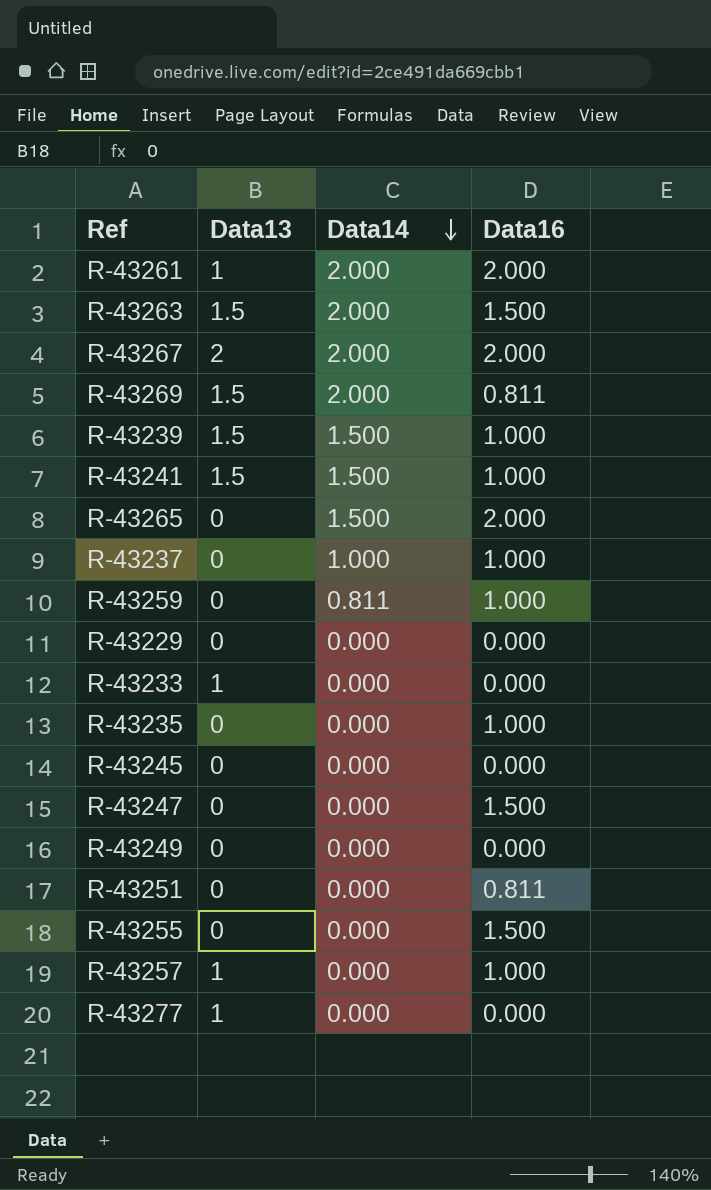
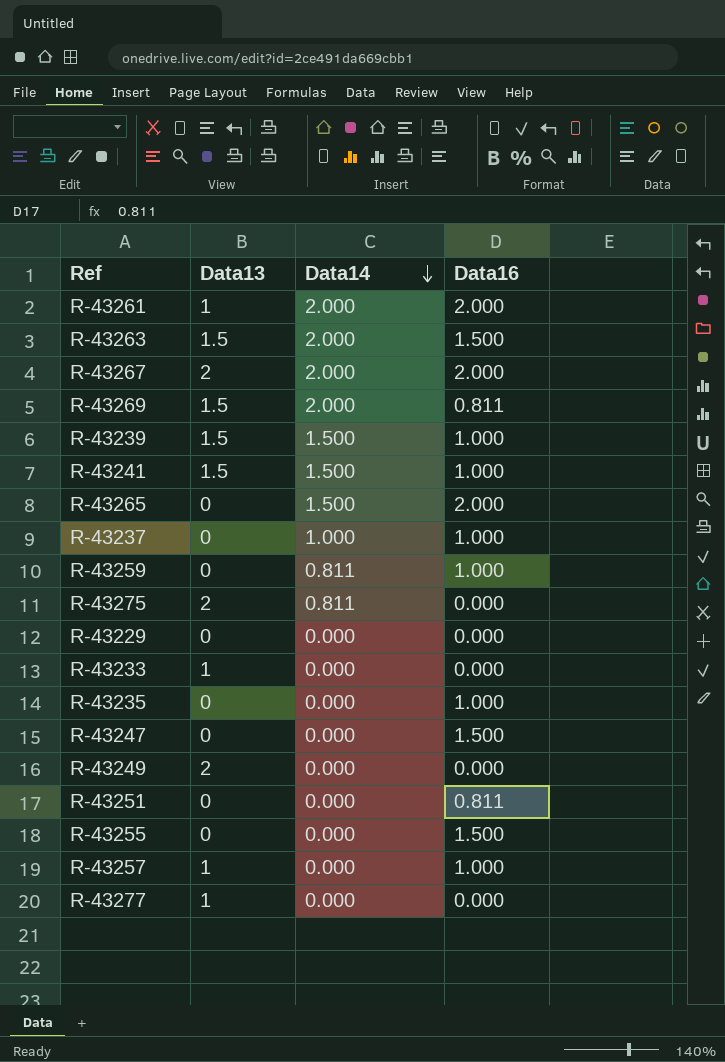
row R-43245: 0 | 0.000 | 0.000 -> none
row R-43275: none -> 2 | 0.811 | 0.000
R-43249 | Data13: 0 -> 2

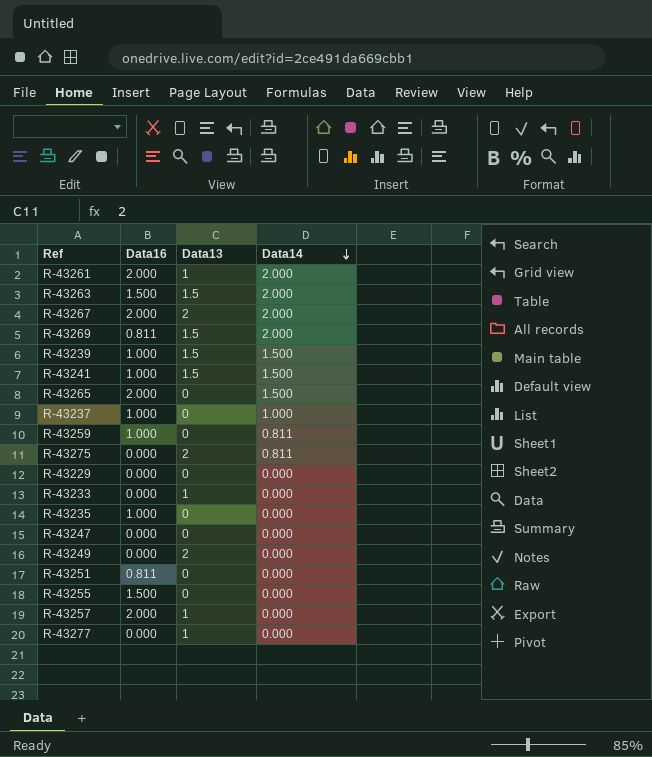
column Data16 | position: 4 -> 2
R-43247 | Data16: 1.500 -> 0.000
R-43257 | Data16: 1.000 -> 2.000

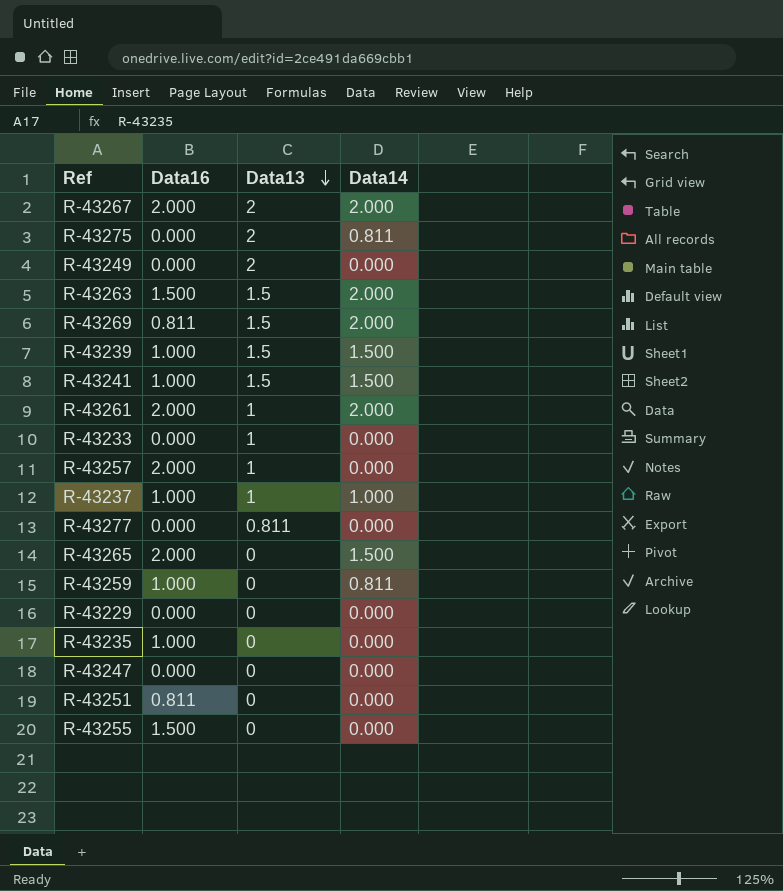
row order: Data14 descending -> Data13 descending
R-43237 | Data13: 0 -> 1
R-43277 | Data13: 1 -> 0.811

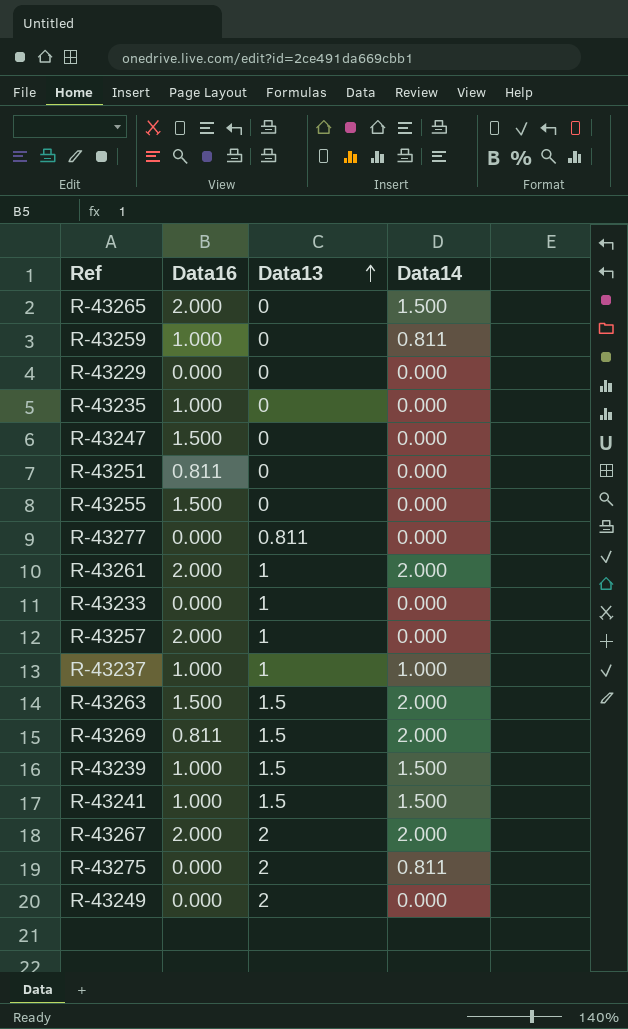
row order: Data13 descending -> Data13 ascending
R-43247 | Data16: 0.000 -> 1.500

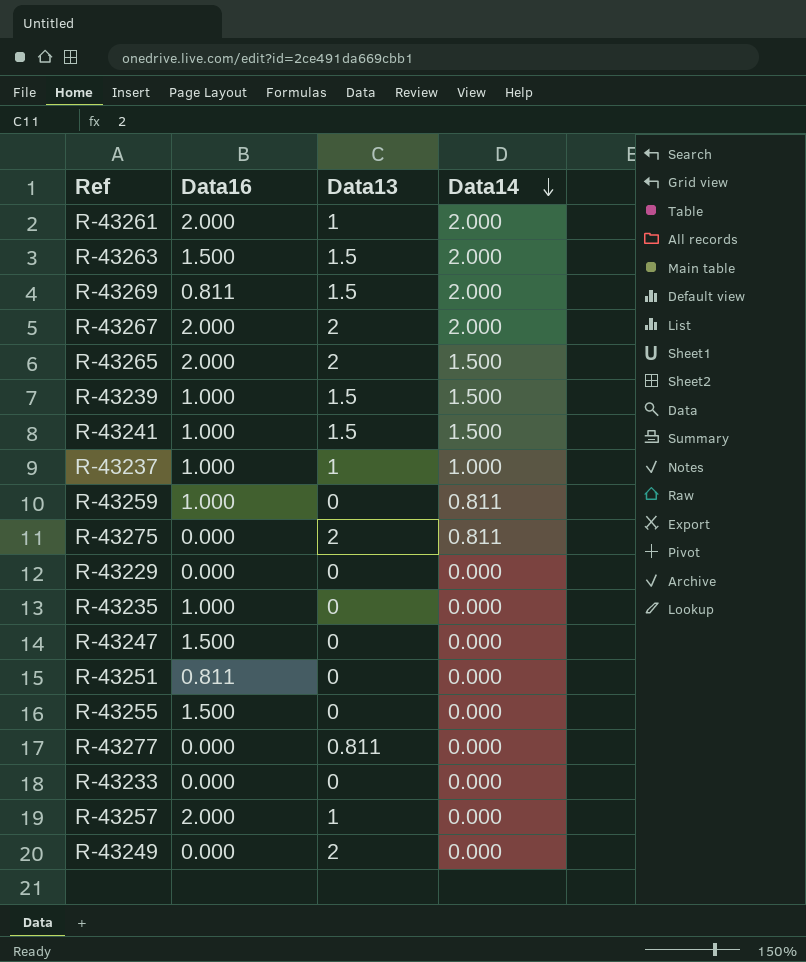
row order: Data13 ascending -> Data14 descending
R-43265 | Data13: 0 -> 2
R-43233 | Data13: 1 -> 0

